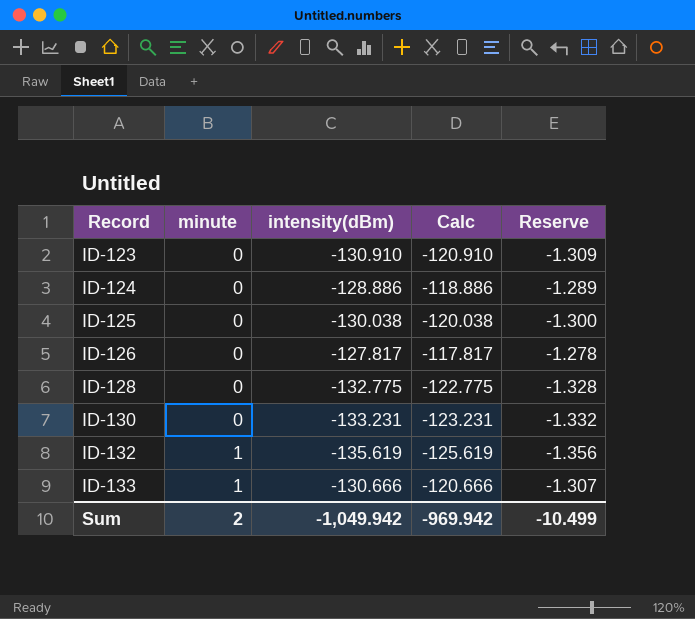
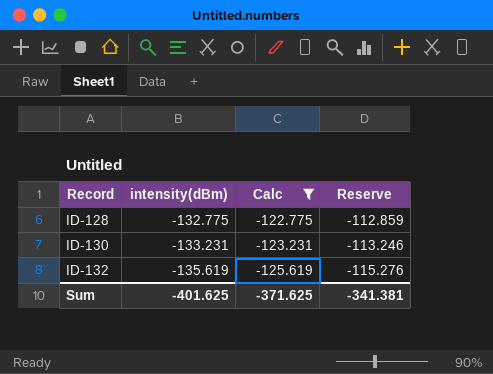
filter: none -> Calc <= -122.775
column minute | position: 2 -> none
column Reserve | formula: [intensity(dBm)] * 0.01 -> [intensity(dBm)] * 0.85
Sum | intensity(dBm): -1,049.942 -> -401.625
Sum | Calc: -969.942 -> -371.625
Sum | Reserve: -10.499 -> -341.381

